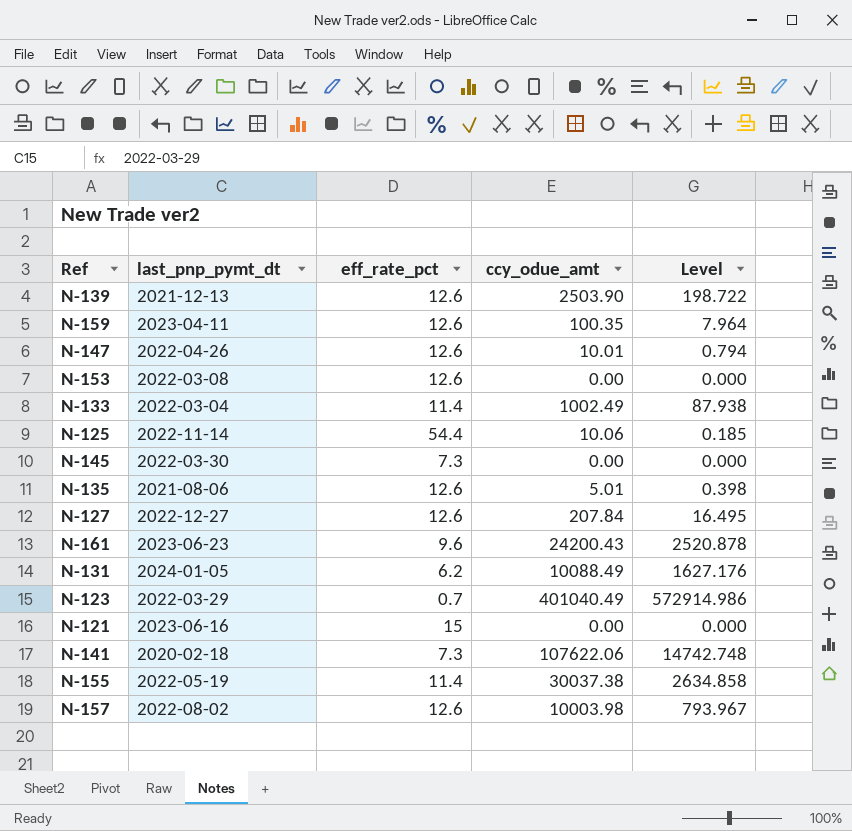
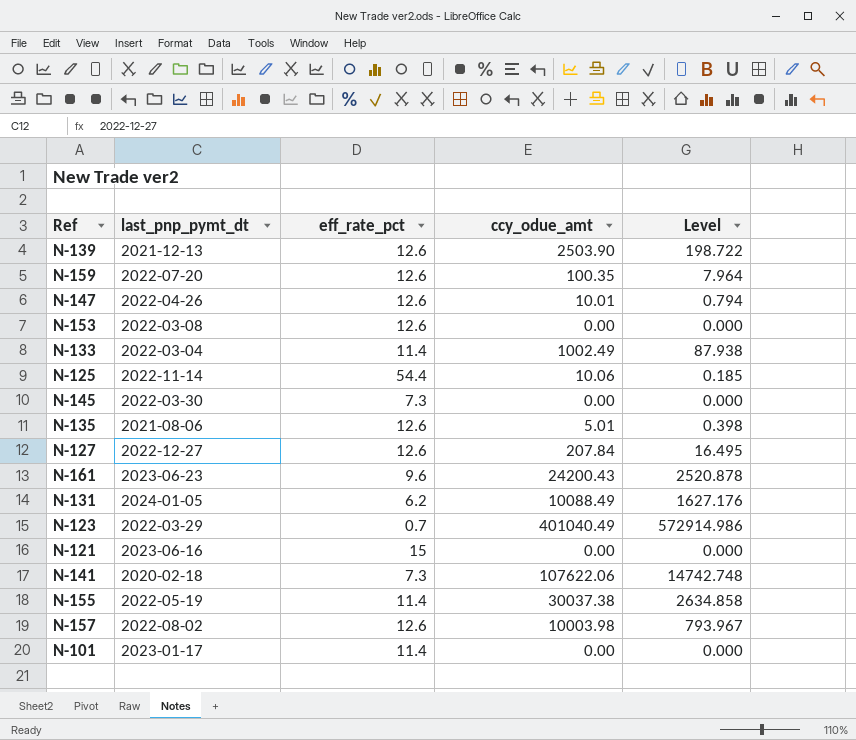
N-159 | last_pnp_pymt_dt: 2023-04-11 -> 2022-07-20
row N-101: none -> 2023-01-17 | 11.4 | 0.00 | 0.000

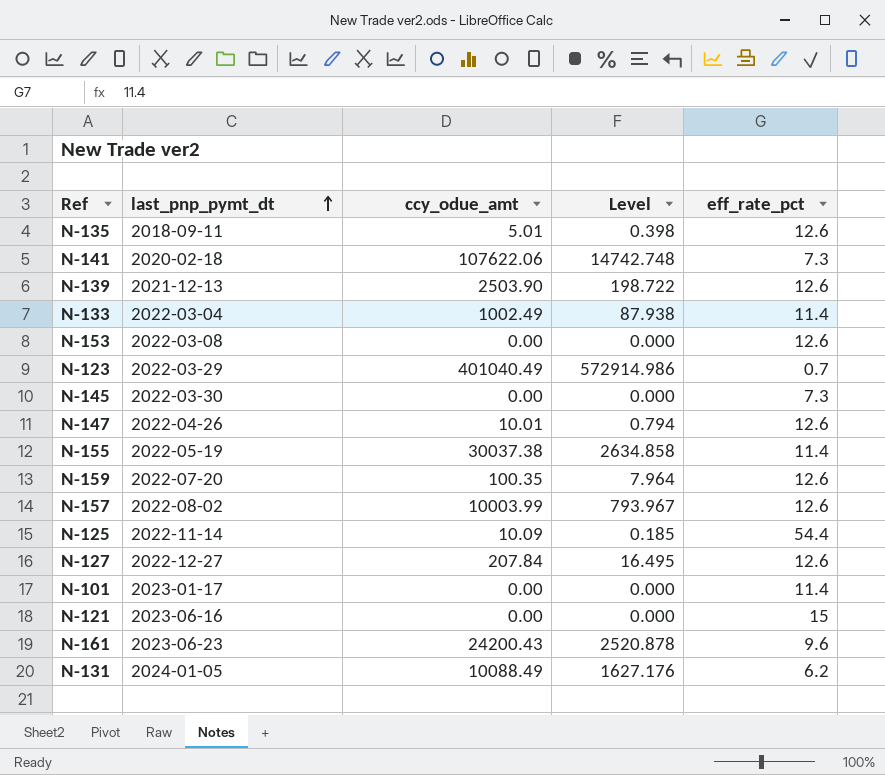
row order: none -> last_pnp_pymt_dt ascending
column eff_rate_pct | position: 3 -> 5
N-135 | last_pnp_pymt_dt: 2021-08-06 -> 2018-09-11
N-157 | ccy_odue_amt: 10003.98 -> 10003.99
N-125 | ccy_odue_amt: 10.06 -> 10.09

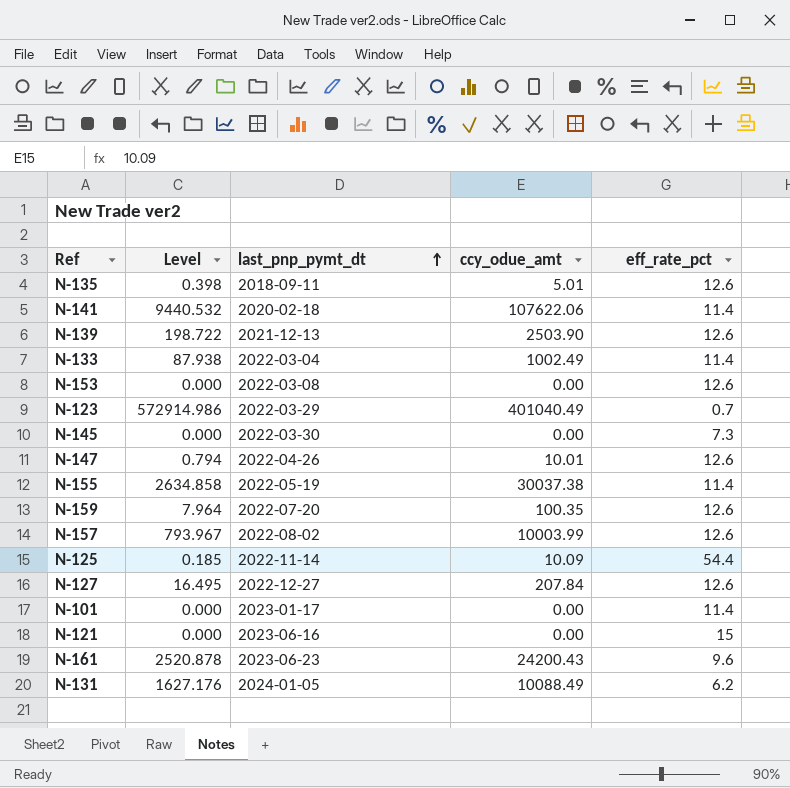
column Level | position: 4 -> 2
N-141 | Level: 14742.748 -> 9440.532
N-141 | eff_rate_pct: 7.3 -> 11.4

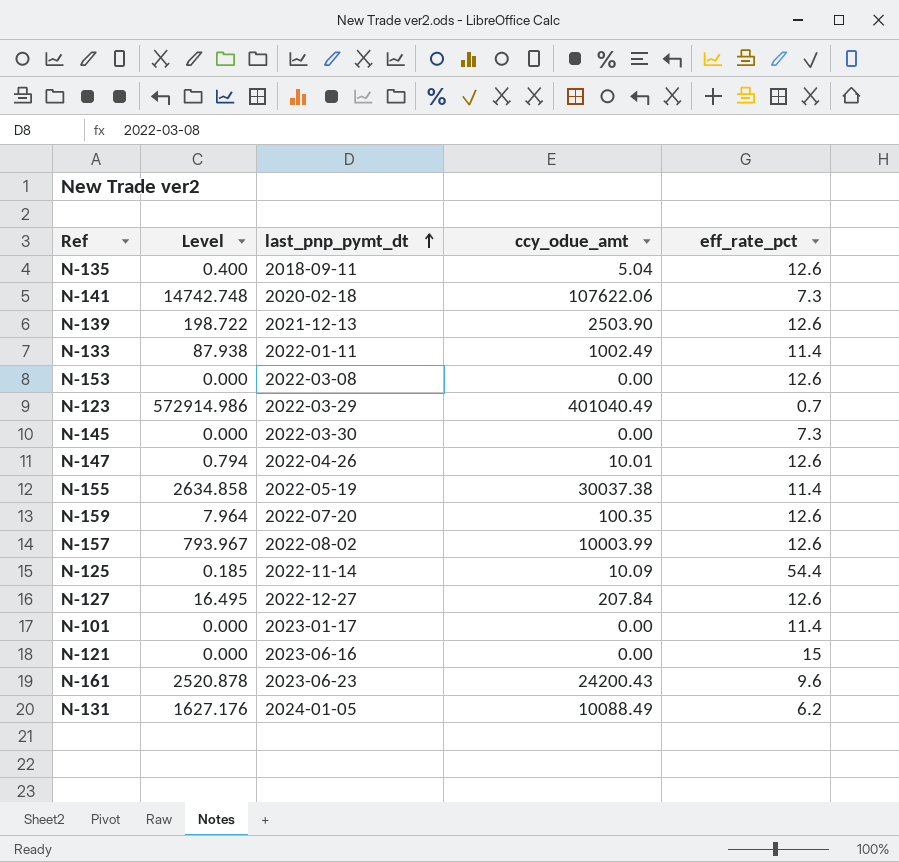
N-135 | Level: 0.398 -> 0.400
N-135 | ccy_odue_amt: 5.01 -> 5.04
N-141 | Level: 9440.532 -> 14742.748
N-141 | eff_rate_pct: 11.4 -> 7.3
N-133 | last_pnp_pymt_dt: 2022-03-04 -> 2022-01-11

